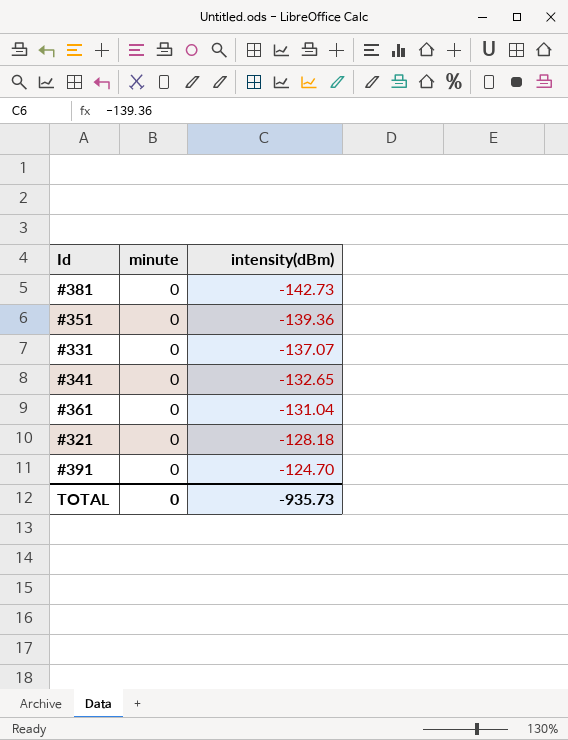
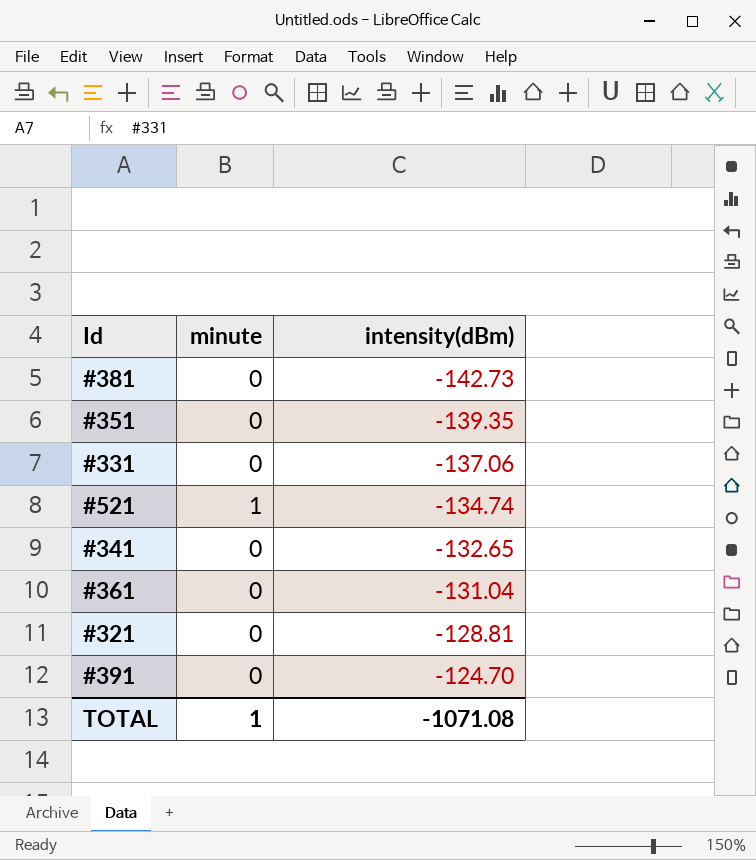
#351 | intensity(dBm): -139.36 -> -139.35
#331 | intensity(dBm): -137.07 -> -137.06
row #521: none -> 1 | -134.74
#321 | intensity(dBm): -128.18 -> -128.81
TOTAL | minute: 0 -> 1
TOTAL | intensity(dBm): -935.73 -> -1071.08

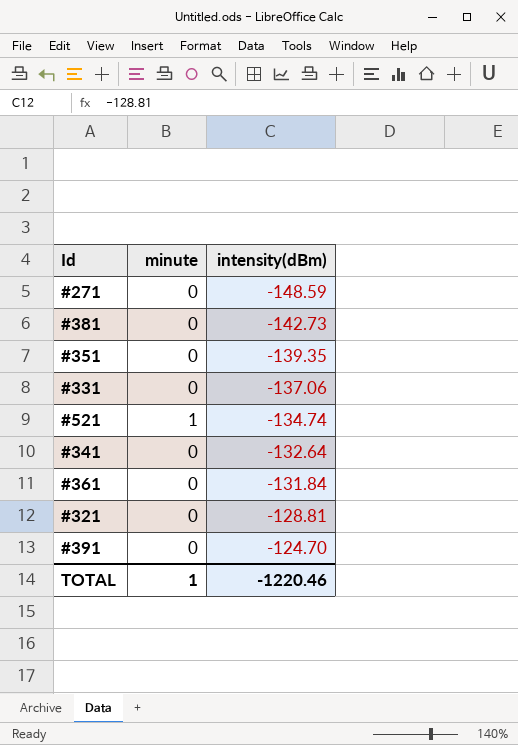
row #271: none -> 0 | -148.59
#341 | intensity(dBm): -132.65 -> -132.64
#361 | intensity(dBm): -131.04 -> -131.84
TOTAL | intensity(dBm): -1071.08 -> -1220.46

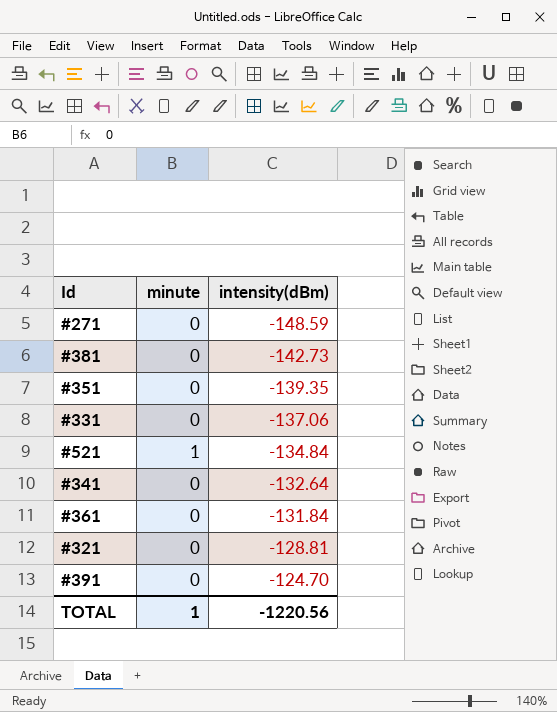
#521 | intensity(dBm): -134.74 -> -134.84
TOTAL | intensity(dBm): -1220.46 -> -1220.56

